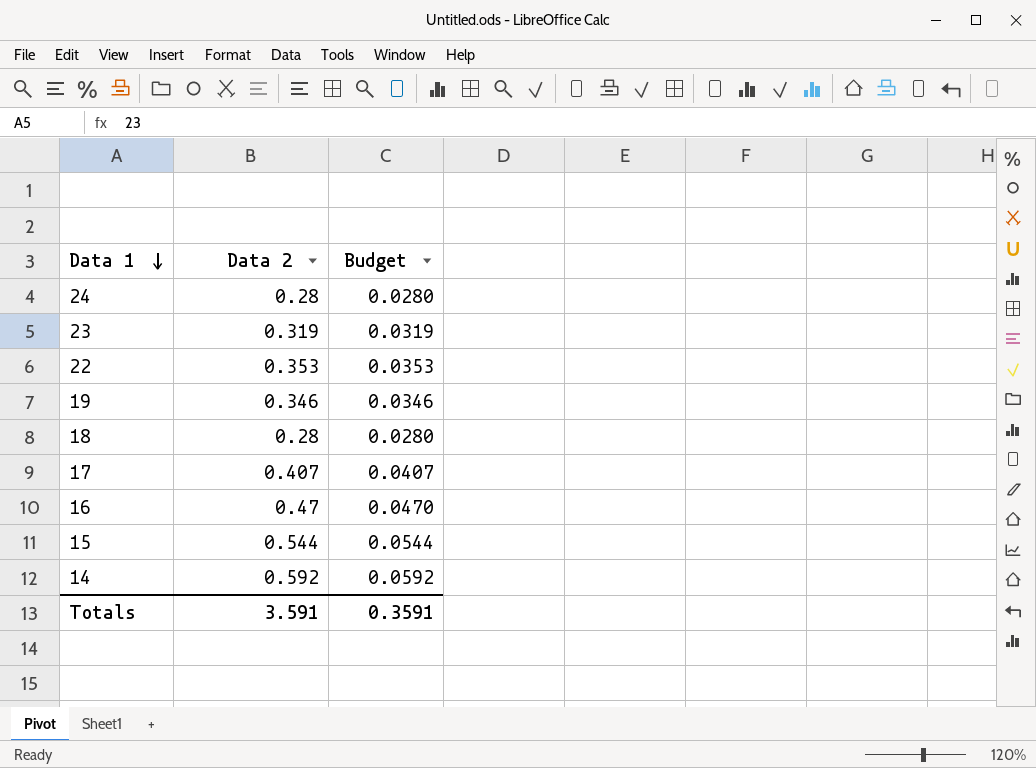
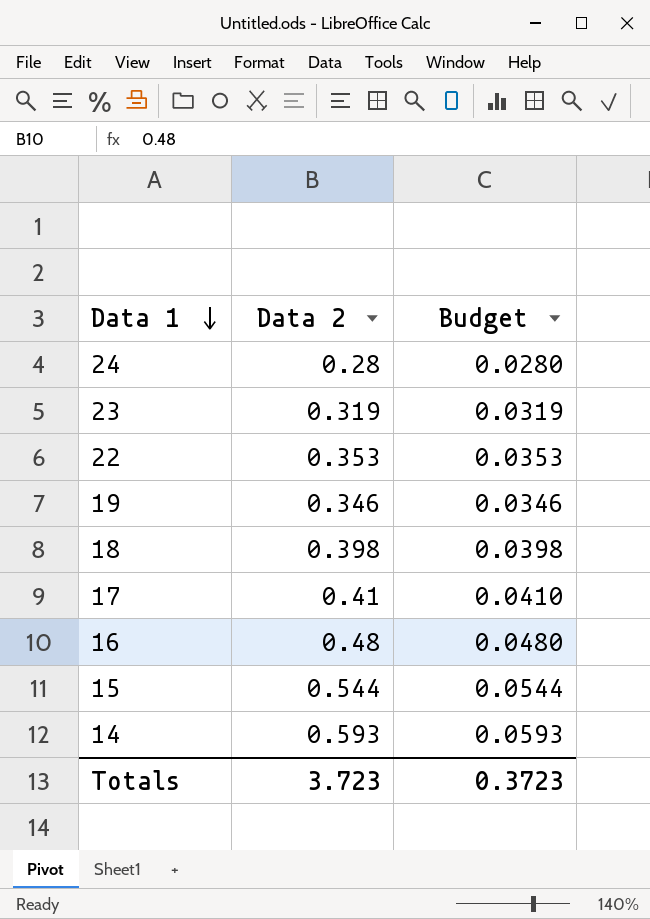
18 | Data 2: 0.28 -> 0.398
18 | Budget: 0.0280 -> 0.0398
17 | Data 2: 0.407 -> 0.41
17 | Budget: 0.0407 -> 0.0410
16 | Data 2: 0.47 -> 0.48
16 | Budget: 0.0470 -> 0.0480
14 | Data 2: 0.592 -> 0.593
14 | Budget: 0.0592 -> 0.0593
Totals | Data 2: 3.591 -> 3.723
Totals | Budget: 0.3591 -> 0.3723

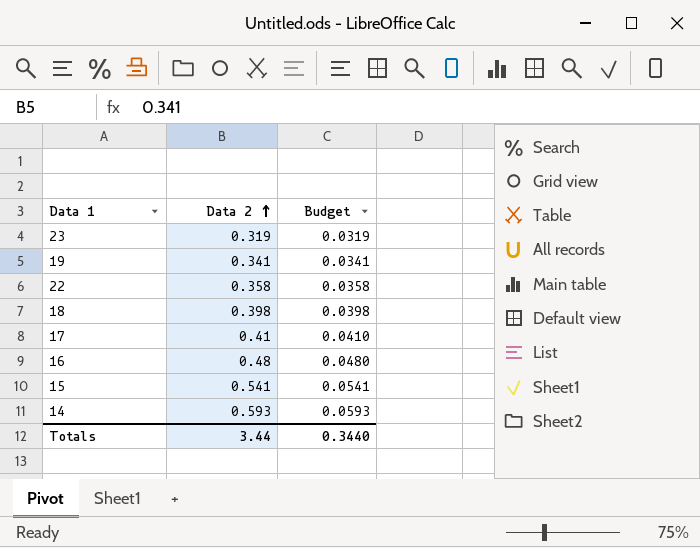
row order: Data 1 descending -> Data 2 ascending
row 24: 0.28 | 0.0280 -> none
19 | Data 2: 0.346 -> 0.341
19 | Budget: 0.0346 -> 0.0341
22 | Data 2: 0.353 -> 0.358
22 | Budget: 0.0353 -> 0.0358
15 | Data 2: 0.544 -> 0.541
15 | Budget: 0.0544 -> 0.0541
Totals | Data 2: 3.723 -> 3.44
Totals | Budget: 0.3723 -> 0.3440

